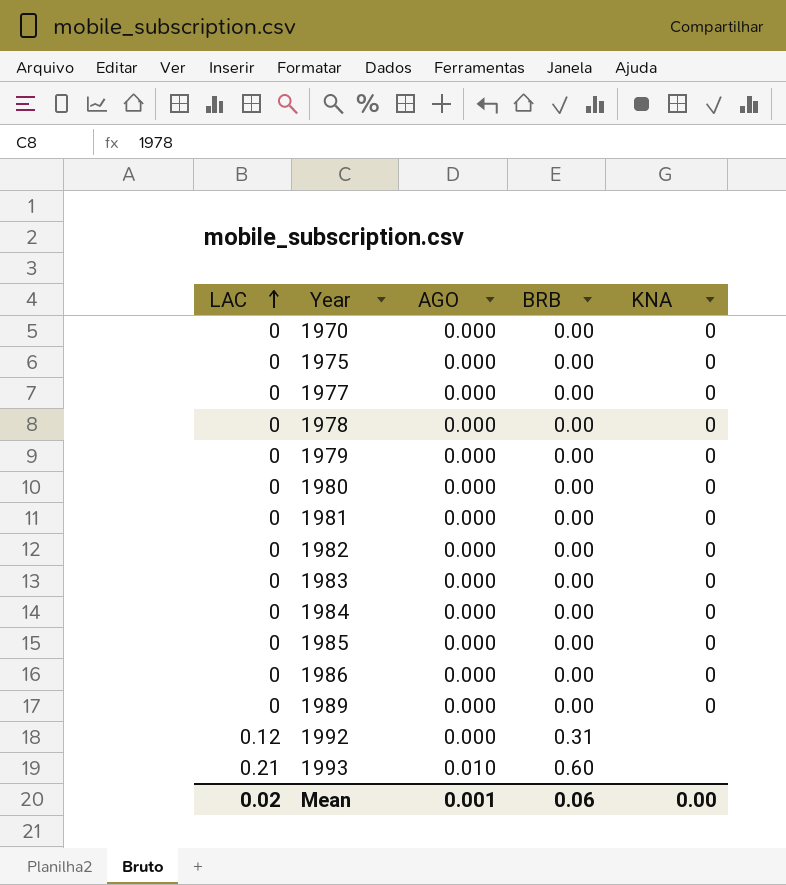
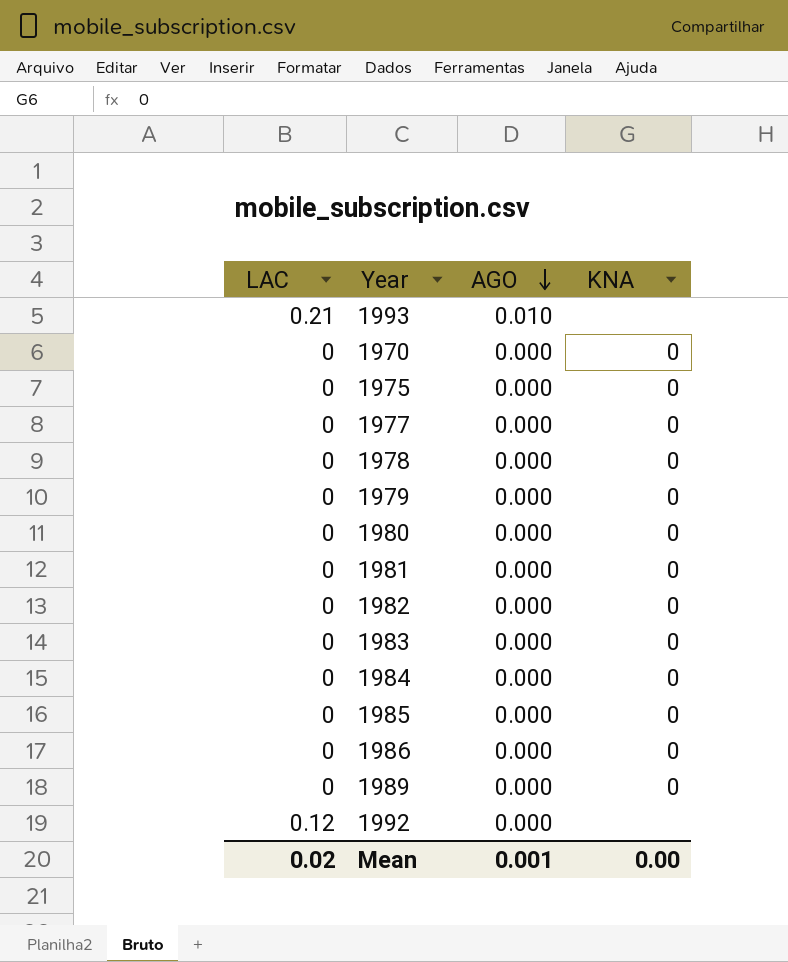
row order: LAC ascending -> AGO descending
column BRB | position: 4 -> none

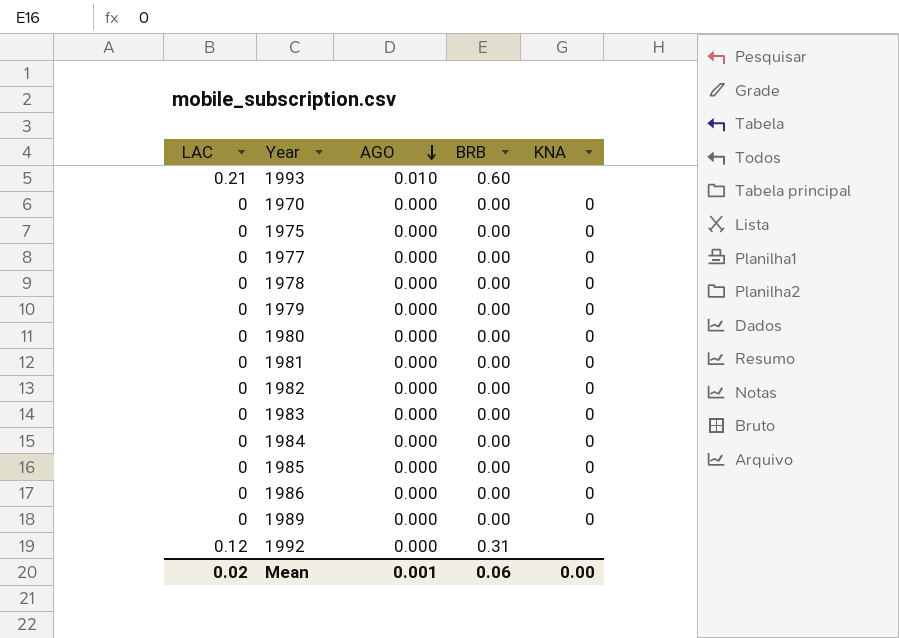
column BRB | position: none -> 4

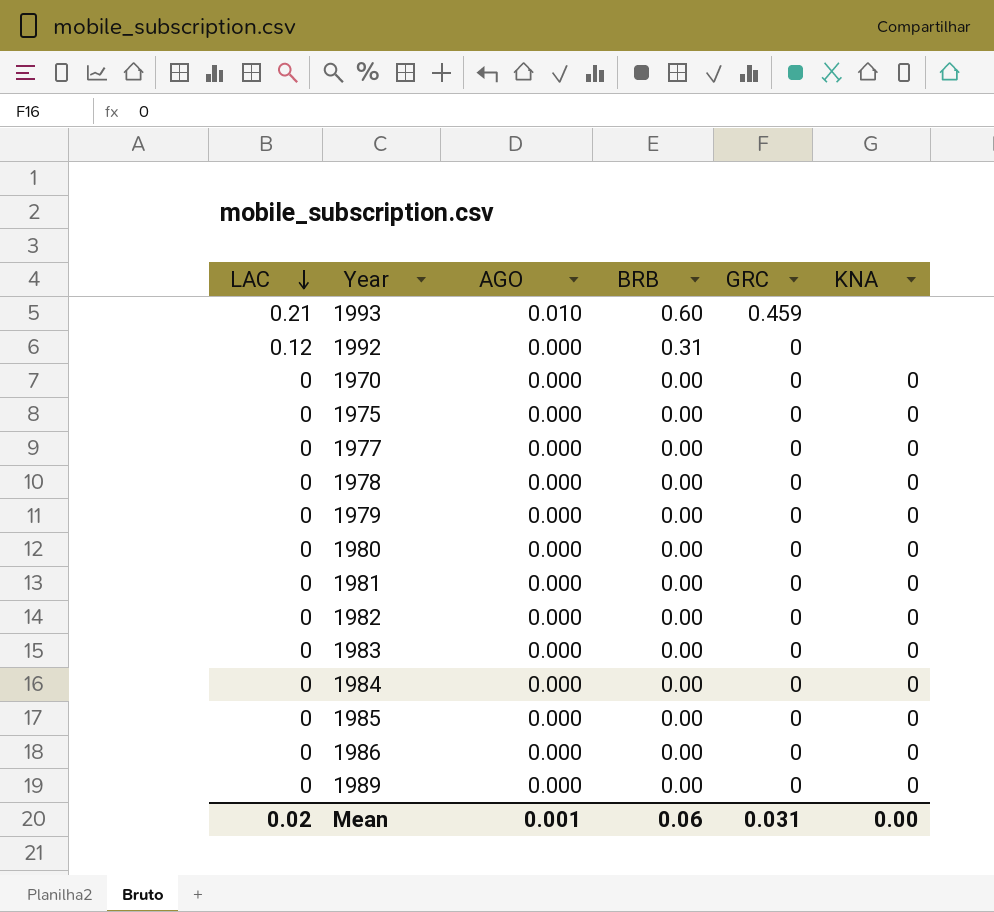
row order: AGO descending -> LAC descending
column GRC | position: none -> 5

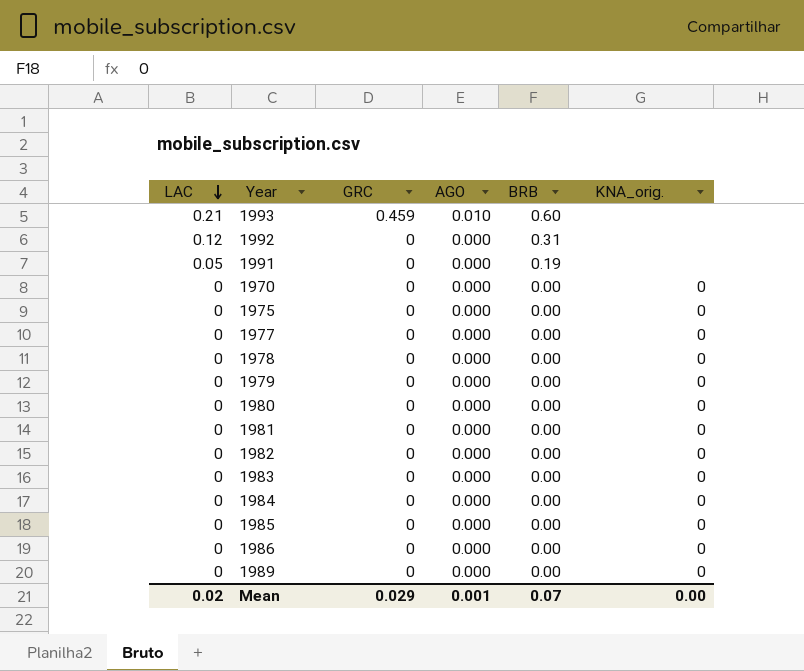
column GRC | position: 5 -> 3
column name: KNA -> KNA_orig.
row 1991: none -> 0.05 | 0 | 0.000 | 0.19 | none
Mean | GRC: 0.031 -> 0.029
Mean | BRB: 0.06 -> 0.07

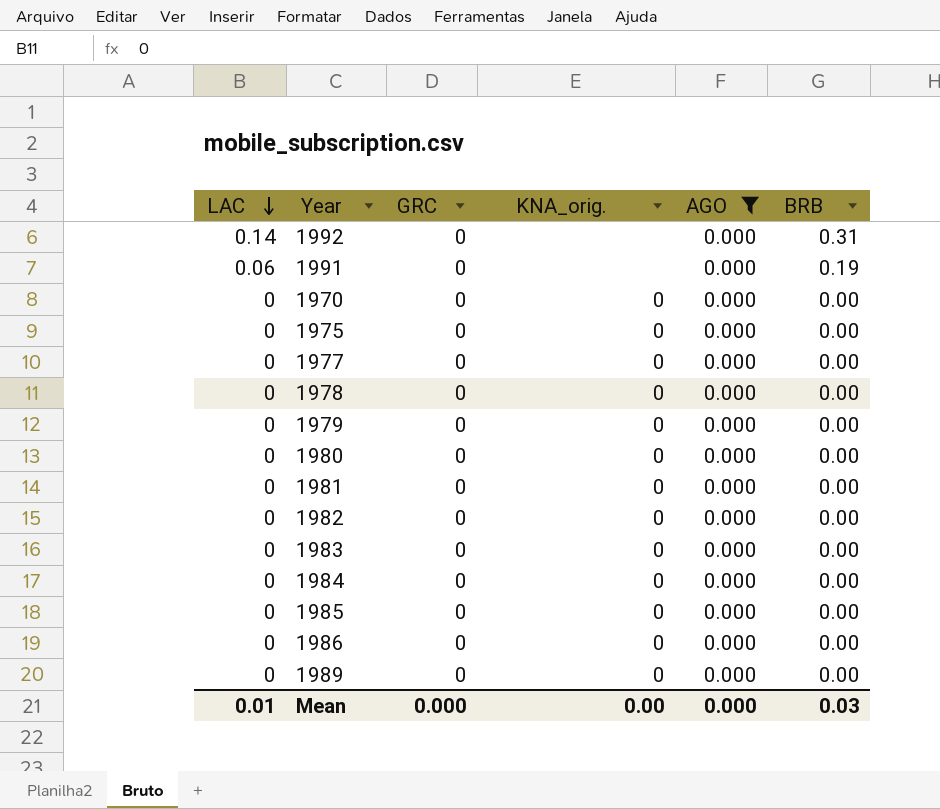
filter: none -> AGO = 0.000
column KNA_orig. | position: 6 -> 4
1992 | LAC: 0.12 -> 0.14
1991 | LAC: 0.05 -> 0.06
Mean | LAC: 0.02 -> 0.01
Mean | GRC: 0.029 -> 0.000
Mean | AGO: 0.001 -> 0.000
Mean | BRB: 0.07 -> 0.03

